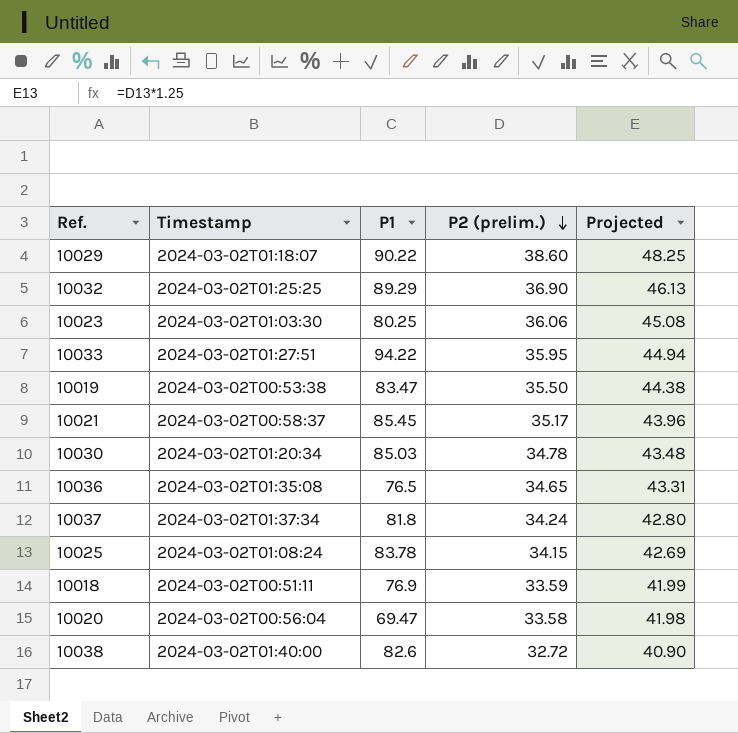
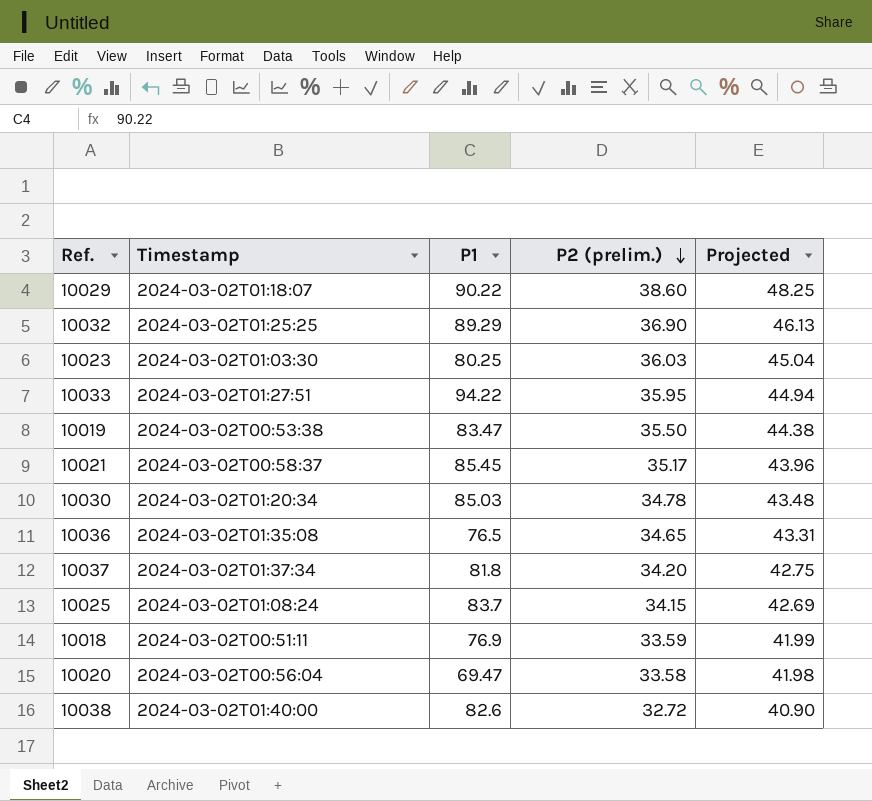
10023 | P2 (prelim.): 36.06 -> 36.03
10023 | Projected: 45.08 -> 45.04
10037 | P2 (prelim.): 34.24 -> 34.20
10037 | Projected: 42.80 -> 42.75
10025 | P1: 83.78 -> 83.7

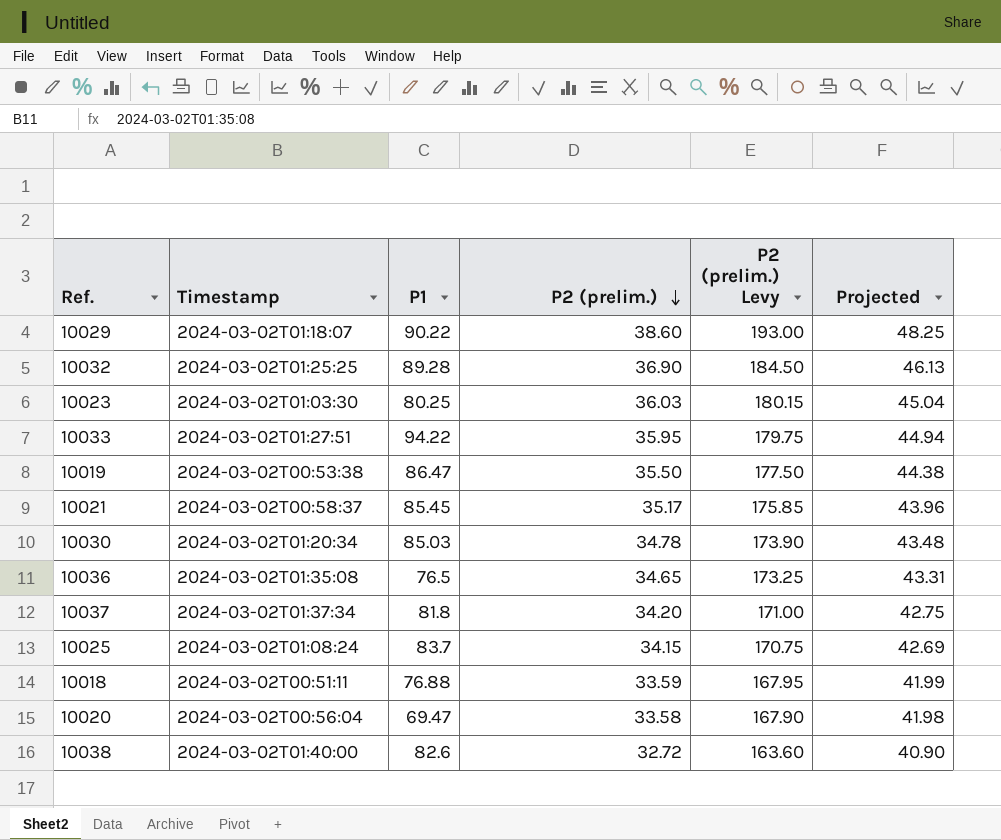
column P2 (prelim.) Levy | formula: none -> [P2 (prelim.)] * 5
10032 | P1: 89.29 -> 89.28
10019 | P1: 83.47 -> 86.47
10018 | P1: 76.9 -> 76.88

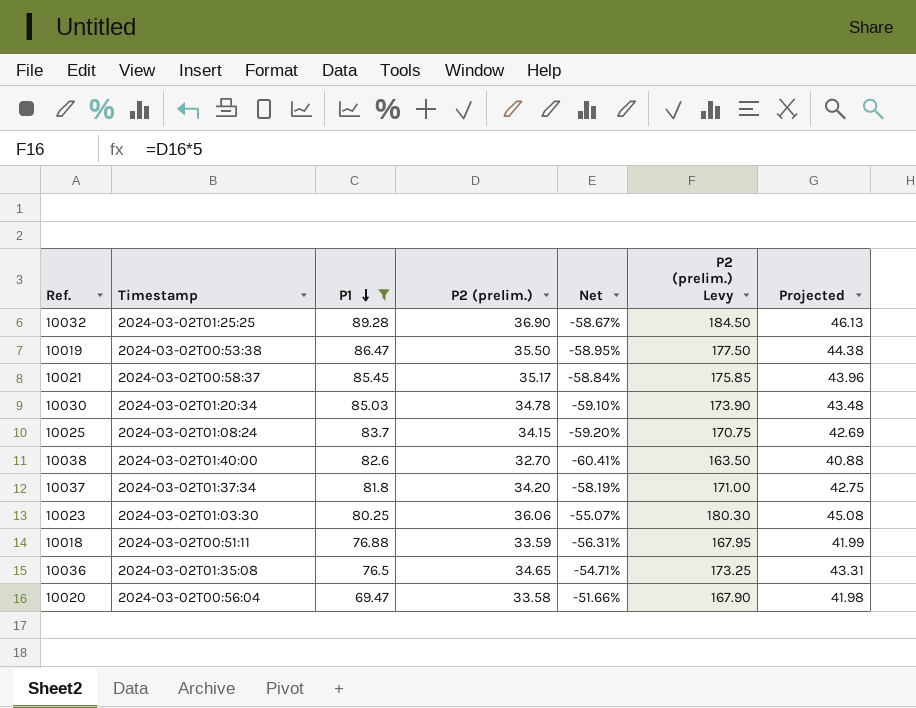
filter: none -> P1 <= 89.28
row order: P2 (prelim.) descending -> P1 descending
column Net | formula: none -> ([P2 (prelim.)] - [P1]) / [P1]
10038 | P2 (prelim.): 32.72 -> 32.70
10038 | P2 (prelim.) Levy: 163.60 -> 163.50
10038 | Projected: 40.90 -> 40.88
10023 | P2 (prelim.): 36.03 -> 36.06
10023 | P2 (prelim.) Levy: 180.15 -> 180.30
10023 | Projected: 45.04 -> 45.08

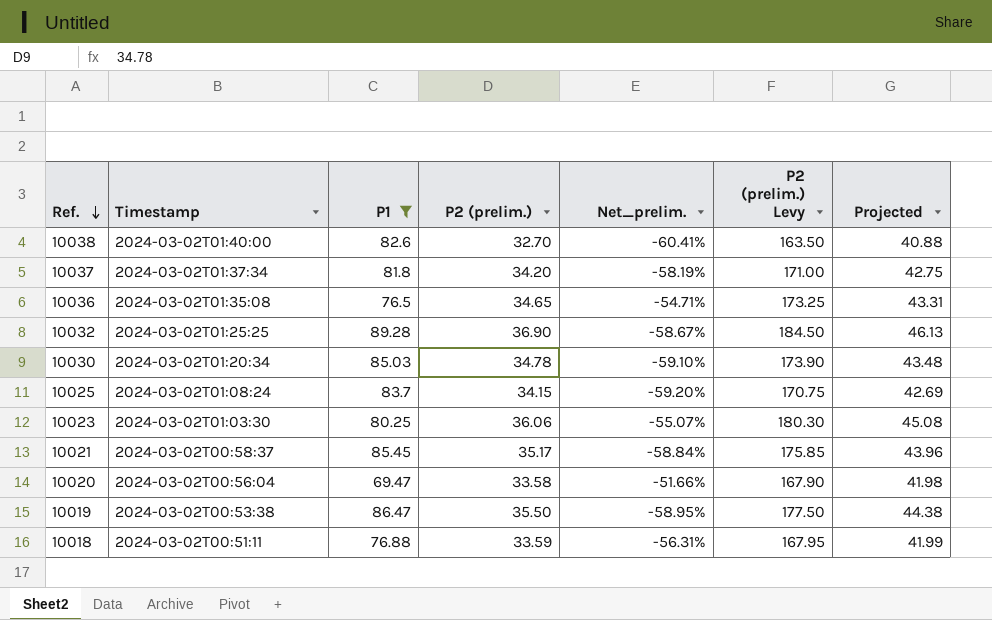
row order: P1 descending -> Ref. descending
column name: Net -> Net_prelim.

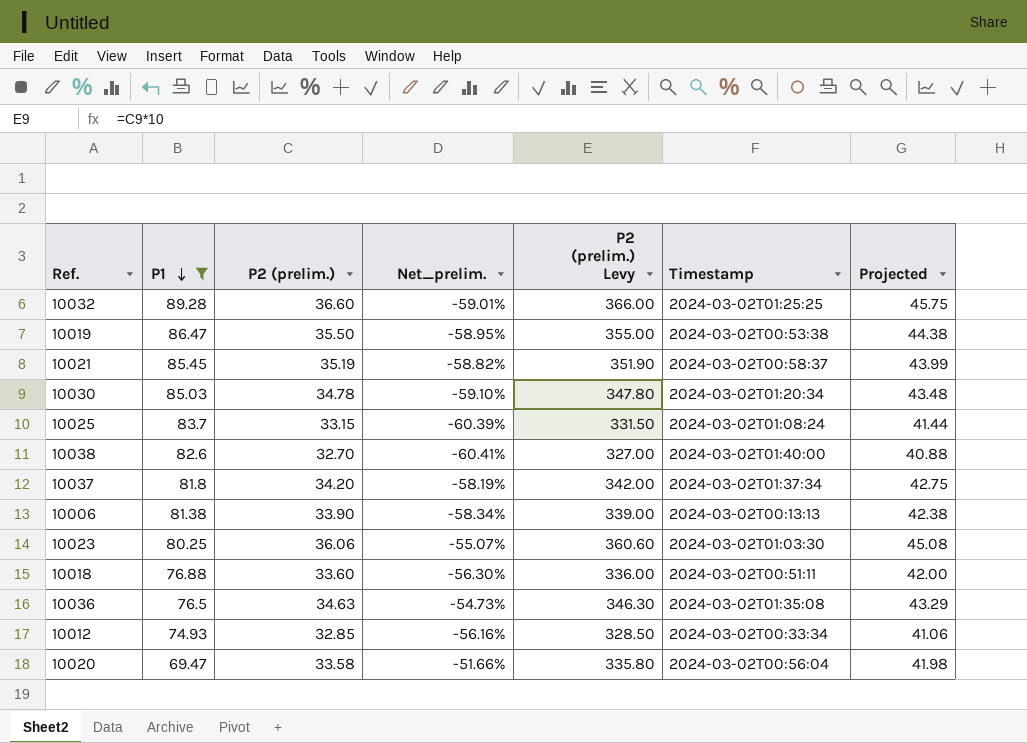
row order: Ref. descending -> P1 descending
column P2 (prelim.) Levy | formula: [P2 (prelim.)] * 5 -> [P2 (prelim.)] * 10
column Timestamp | position: 2 -> 6
10032 | P2 (prelim.): 36.90 -> 36.60
10032 | Net_prelim.: -58.67% -> -59.01%
10032 | Projected: 46.13 -> 45.75
10021 | P2 (prelim.): 35.17 -> 35.19
10021 | Net_prelim.: -58.84% -> -58.82%
10021 | Projected: 43.96 -> 43.99
10025 | P2 (prelim.): 34.15 -> 33.15
10025 | Net_prelim.: -59.20% -> -60.39%
10025 | Projected: 42.69 -> 41.44
row 10006: none -> 81.38 | 33.90 | -58.34% | 339.00 | 2024-03-02T00:13:13 | 42.38
10018 | P2 (prelim.): 33.59 -> 33.60
10018 | Net_prelim.: -56.31% -> -56.30%
10018 | Projected: 41.99 -> 42.00
10036 | P2 (prelim.): 34.65 -> 34.63
10036 | Net_prelim.: -54.71% -> -54.73%
10036 | Projected: 43.31 -> 43.29
row 10012: none -> 74.93 | 32.85 | -56.16% | 328.50 | 2024-03-02T00:33:34 | 41.06

